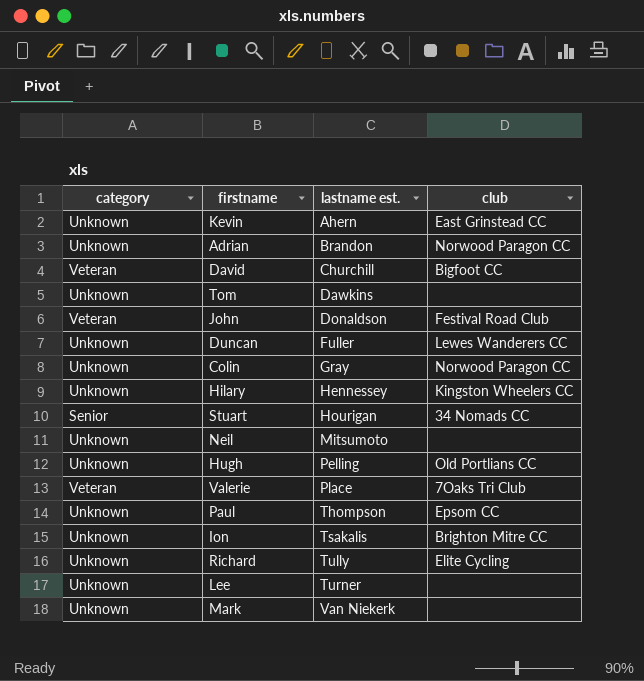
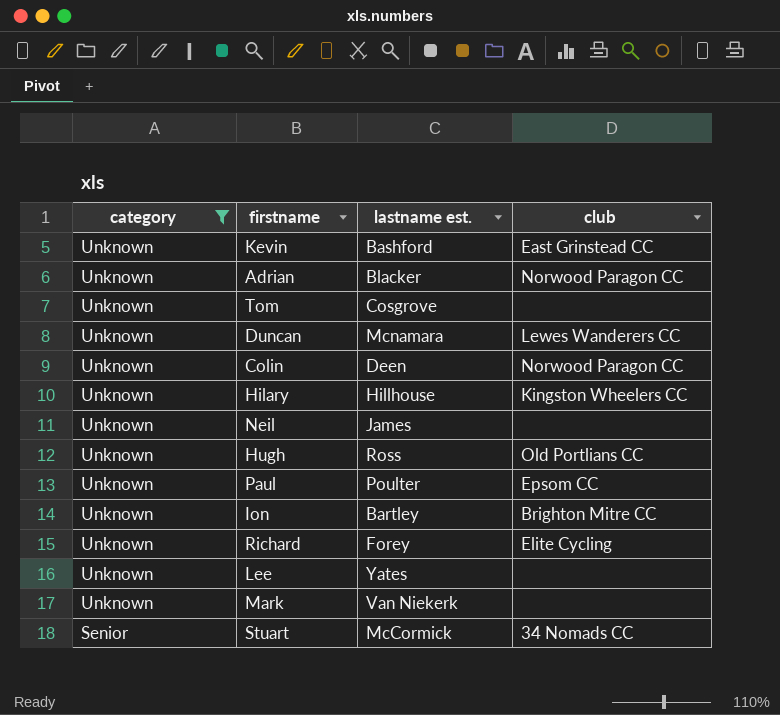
filter: none -> category != Veteran
row order: lastname est. ascending -> category descending
Kevin | lastname est.: Ahern -> Bashford
Adrian | lastname est.: Brandon -> Blacker
Tom | lastname est.: Dawkins -> Cosgrove
Duncan | lastname est.: Fuller -> Mcnamara
Colin | lastname est.: Gray -> Deen
Hilary | lastname est.: Hennessey -> Hillhouse
Neil | lastname est.: Mitsumoto -> James
Hugh | lastname est.: Pelling -> Ross
Paul | lastname est.: Thompson -> Poulter
Ion | lastname est.: Tsakalis -> Bartley
Richard | lastname est.: Tully -> Forey
Lee | lastname est.: Turner -> Yates
Stuart | lastname est.: Hourigan -> McCormick

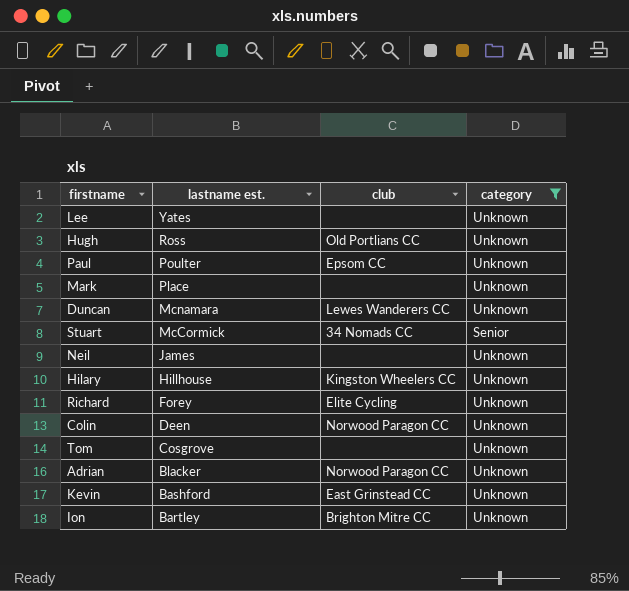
row order: category descending -> lastname est. descending
column category | position: 1 -> 4
Mark | lastname est.: Van Niekerk -> Place

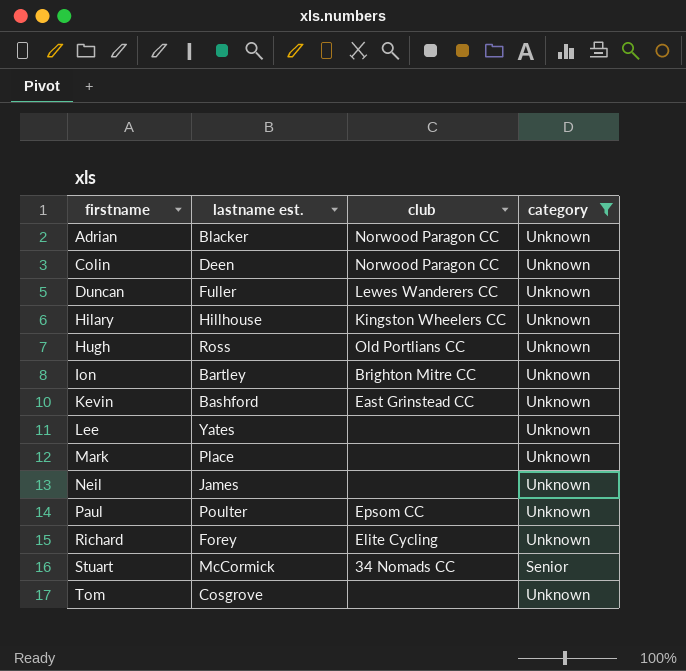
row order: lastname est. descending -> firstname ascending
Duncan | lastname est.: Mcnamara -> Fuller

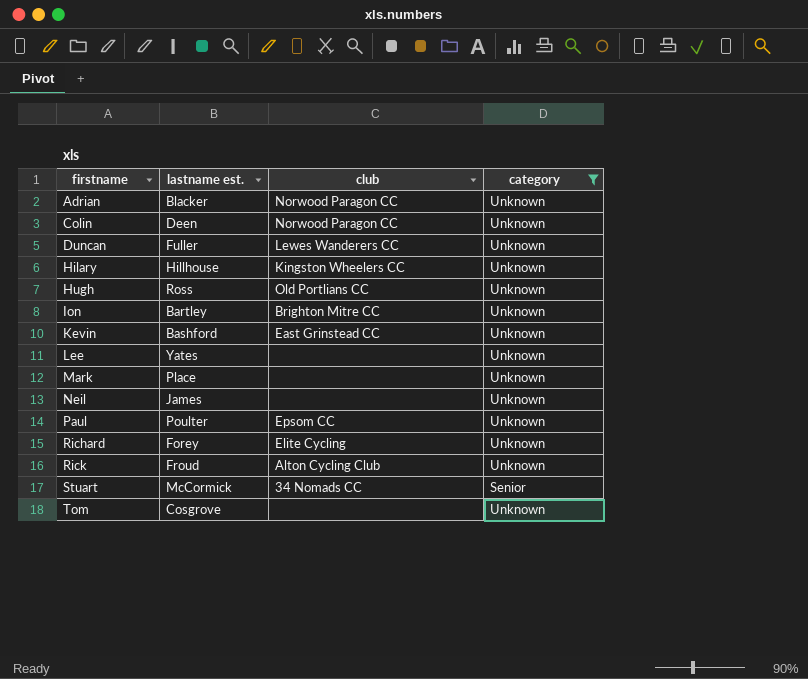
row Rick: none -> Froud | Alton Cycling Club | Unknown

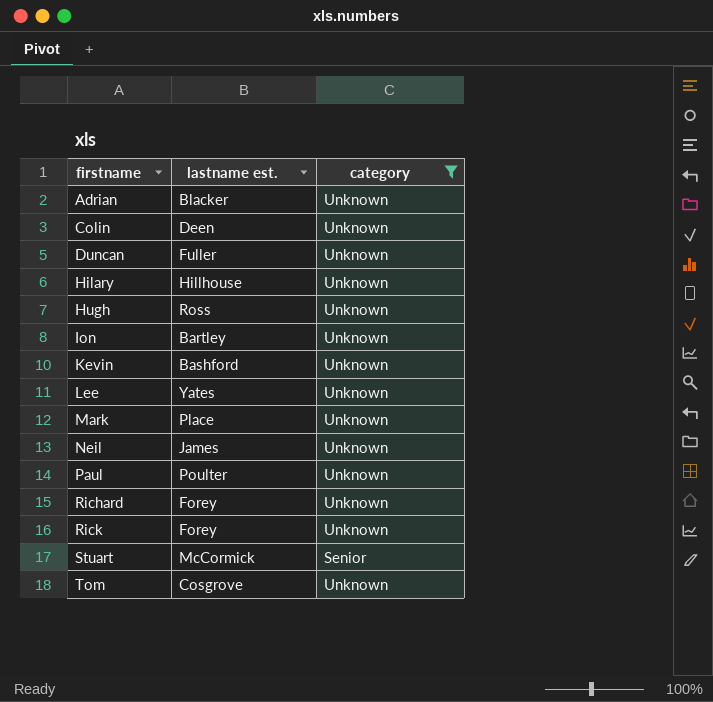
column club | position: 3 -> none
Rick | lastname est.: Froud -> Forey

